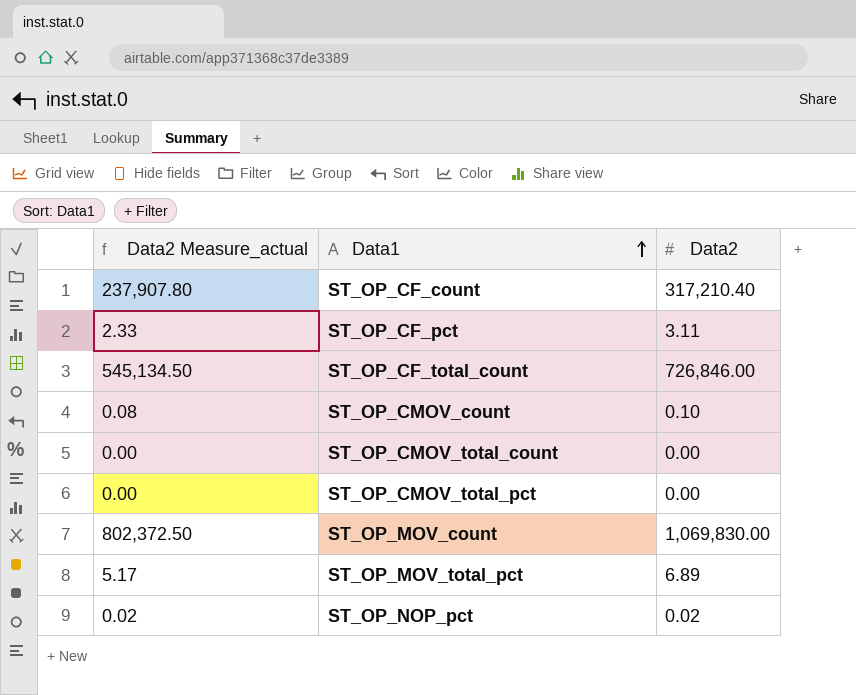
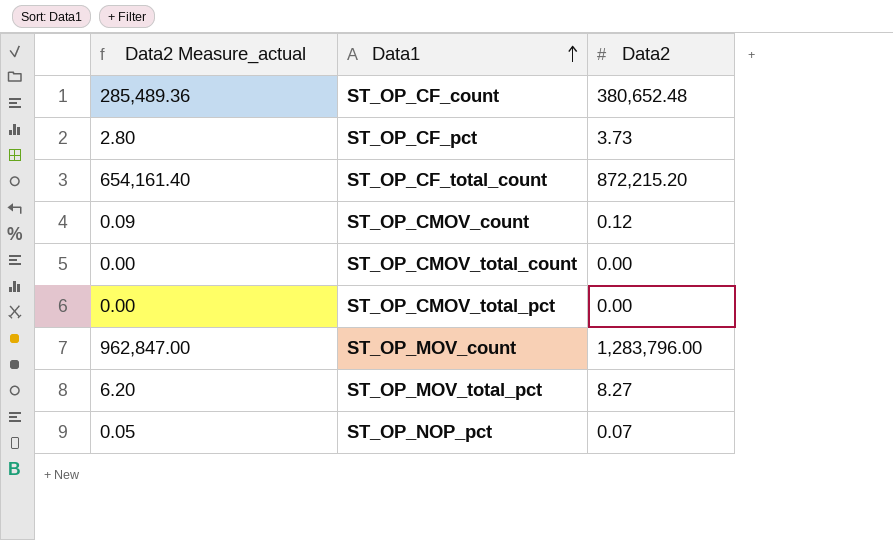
ST_OP_CF_count | Data2 Measure_actual: 237,907.80 -> 285,489.36
ST_OP_CF_count | Data2: 317,210.40 -> 380,652.48
ST_OP_CF_pct | Data2 Measure_actual: 2.33 -> 2.80
ST_OP_CF_pct | Data2: 3.11 -> 3.73
ST_OP_CF_total_count | Data2 Measure_actual: 545,134.50 -> 654,161.40
ST_OP_CF_total_count | Data2: 726,846.00 -> 872,215.20
ST_OP_CMOV_count | Data2 Measure_actual: 0.08 -> 0.09
ST_OP_CMOV_count | Data2: 0.10 -> 0.12
ST_OP_MOV_count | Data2 Measure_actual: 802,372.50 -> 962,847.00
ST_OP_MOV_count | Data2: 1,069,830.00 -> 1,283,796.00
ST_OP_MOV_total_pct | Data2 Measure_actual: 5.17 -> 6.20
ST_OP_MOV_total_pct | Data2: 6.89 -> 8.27
ST_OP_NOP_pct | Data2 Measure_actual: 0.02 -> 0.05
ST_OP_NOP_pct | Data2: 0.02 -> 0.07

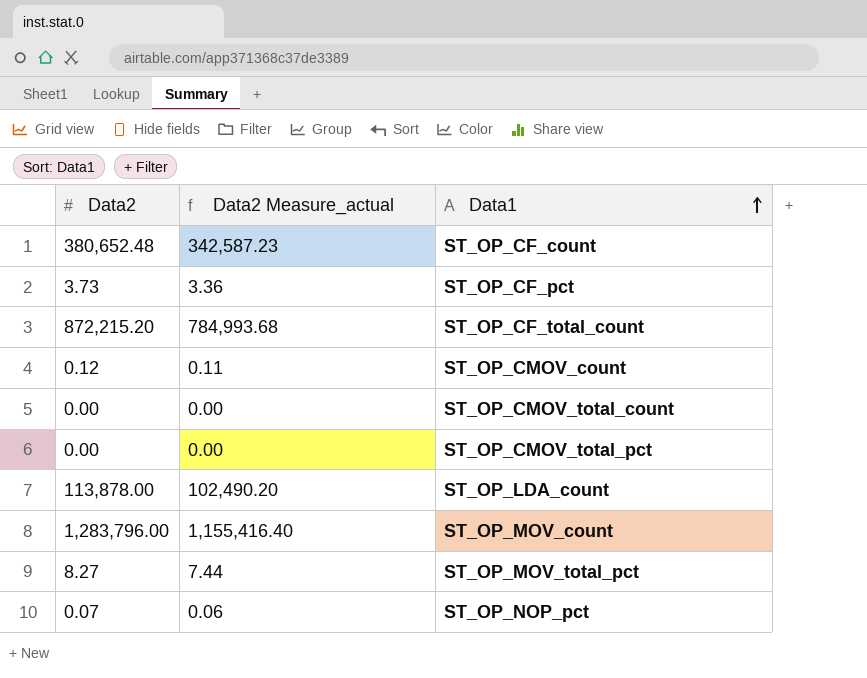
column Data2 | position: 3 -> 1
column Data2 Measure_actual | formula: [Data2] * 0.75 -> [Data2] * 0.9
row ST_OP_LDA_count: none -> 113,878.00 | 102,490.20

